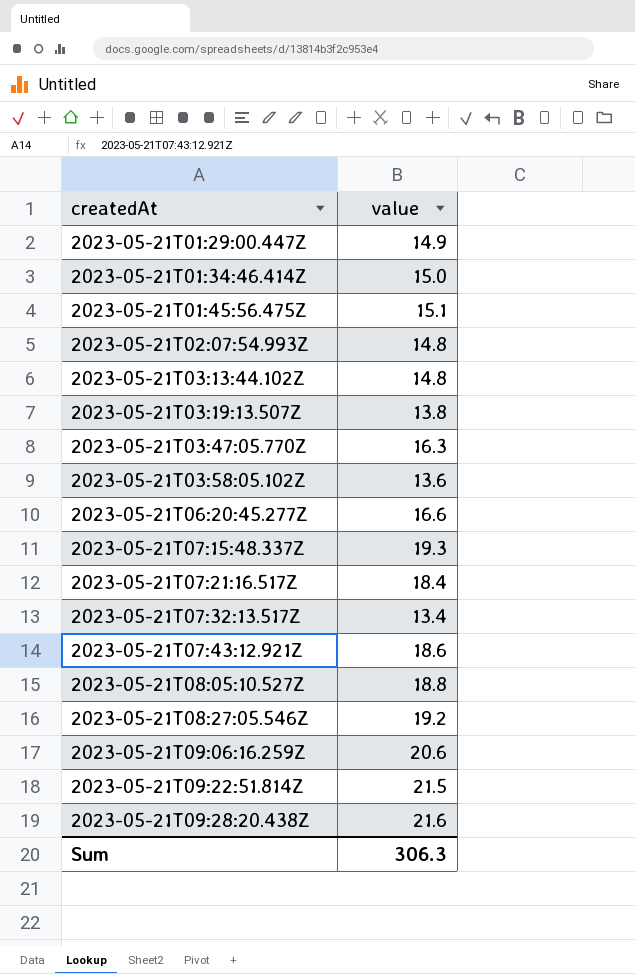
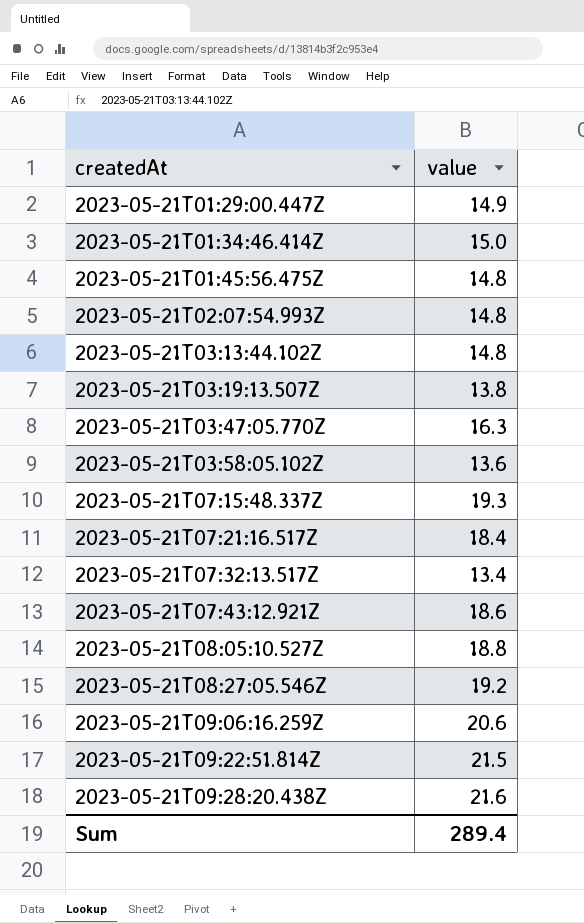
row 2023-05-21T06:20:45.277Z: 16.6 -> none
2023-05-21T01:45:56.475Z | value: 15.1 -> 14.8
Sum | value: 306.3 -> 289.4

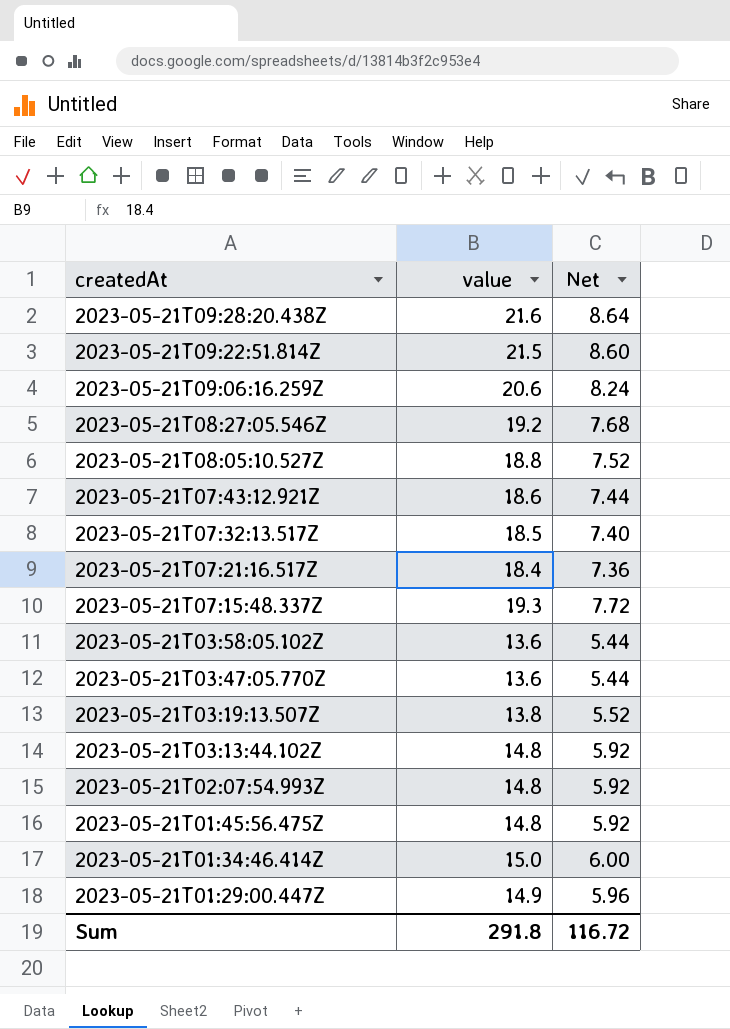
row order: createdAt ascending -> createdAt descending
column Net | formula: none -> [value] * 0.4
2023-05-21T07:32:13.517Z | value: 13.4 -> 18.5
2023-05-21T03:47:05.770Z | value: 16.3 -> 13.6
Sum | value: 289.4 -> 291.8

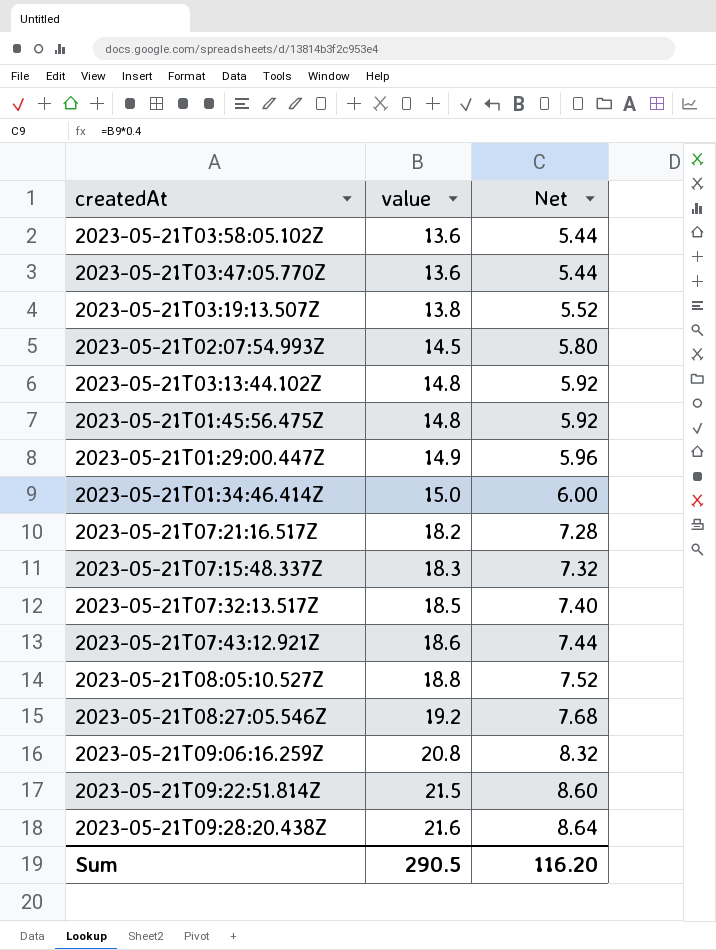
row order: createdAt descending -> value ascending
2023-05-21T02:07:54.993Z | value: 14.8 -> 14.5
2023-05-21T02:07:54.993Z | Net: 5.92 -> 5.80
2023-05-21T07:21:16.517Z | value: 18.4 -> 18.2
2023-05-21T07:21:16.517Z | Net: 7.36 -> 7.28
2023-05-21T07:15:48.337Z | value: 19.3 -> 18.3
2023-05-21T07:15:48.337Z | Net: 7.72 -> 7.32
2023-05-21T09:06:16.259Z | value: 20.6 -> 20.8
2023-05-21T09:06:16.259Z | Net: 8.24 -> 8.32
Sum | value: 291.8 -> 290.5
Sum | Net: 116.72 -> 116.20

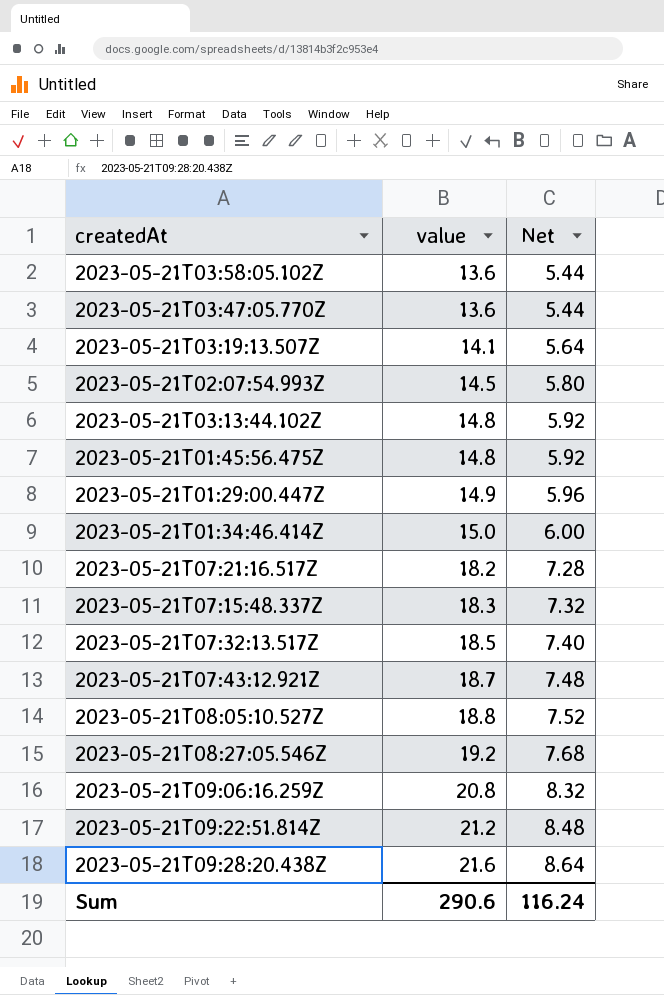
2023-05-21T03:19:13.507Z | value: 13.8 -> 14.1
2023-05-21T03:19:13.507Z | Net: 5.52 -> 5.64
2023-05-21T07:43:12.921Z | value: 18.6 -> 18.7
2023-05-21T07:43:12.921Z | Net: 7.44 -> 7.48
2023-05-21T09:22:51.814Z | value: 21.5 -> 21.2
2023-05-21T09:22:51.814Z | Net: 8.60 -> 8.48
Sum | value: 290.5 -> 290.6
Sum | Net: 116.20 -> 116.24

